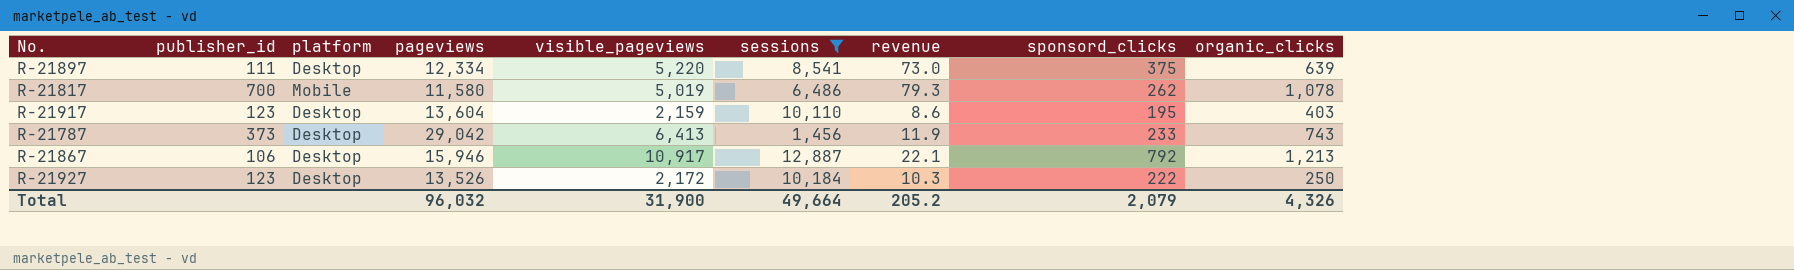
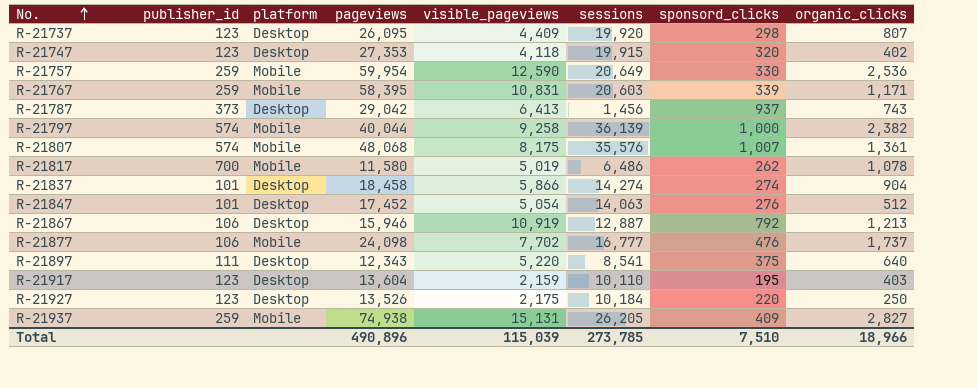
filter: sessions <= 12,887 -> none
row order: none -> No. ascending
column revenue | position: 7 -> none
R-21787 | sponsord_clicks: 233 -> 937
R-21867 | visible_pageviews: 10,917 -> 10,919
R-21897 | pageviews: 12,334 -> 12,343
R-21897 | organic_clicks: 639 -> 640
R-21927 | visible_pageviews: 2,172 -> 2,175
R-21927 | sponsord_clicks: 222 -> 220
Total | pageviews: 96,032 -> 490,896
Total | visible_pageviews: 31,900 -> 115,039
Total | sessions: 49,664 -> 273,785
Total | sponsord_clicks: 2,079 -> 7,510
Total | organic_clicks: 4,326 -> 18,966

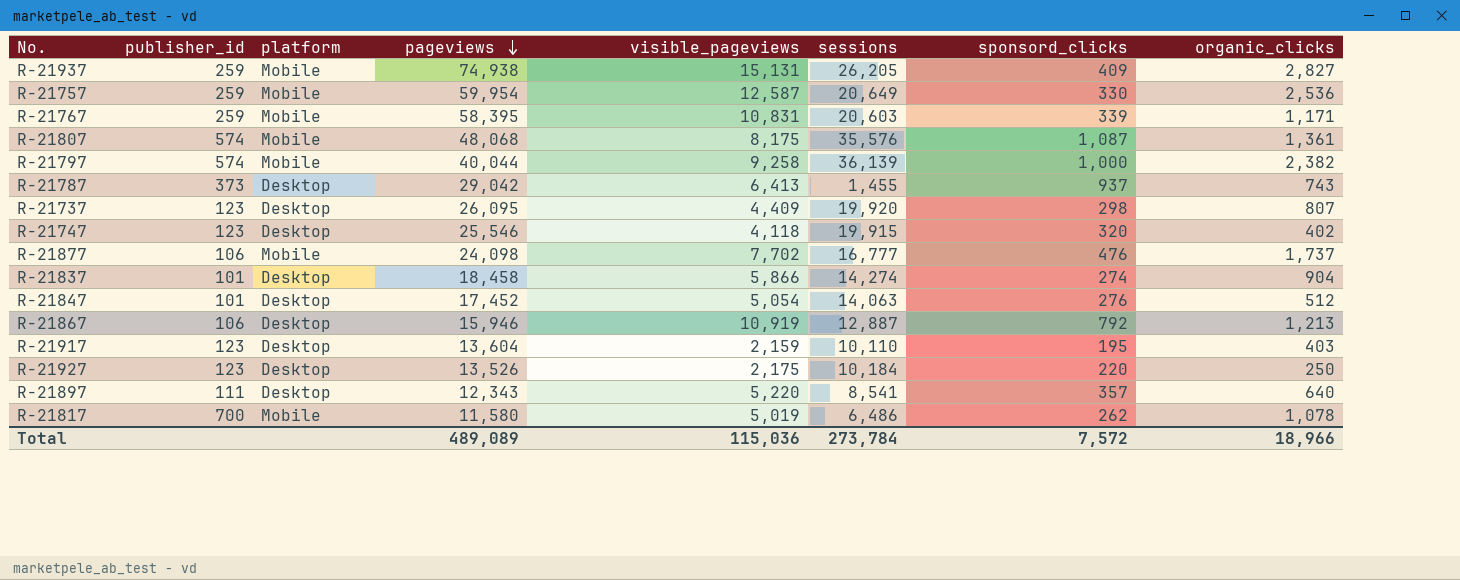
row order: No. ascending -> pageviews descending
R-21757 | visible_pageviews: 12,590 -> 12,587
R-21807 | sponsord_clicks: 1,007 -> 1,087
R-21787 | sessions: 1,456 -> 1,455
R-21747 | pageviews: 27,353 -> 25,546
R-21897 | sponsord_clicks: 375 -> 357
Total | pageviews: 490,896 -> 489,089
Total | visible_pageviews: 115,039 -> 115,036
Total | sessions: 273,785 -> 273,784
Total | sponsord_clicks: 7,510 -> 7,572

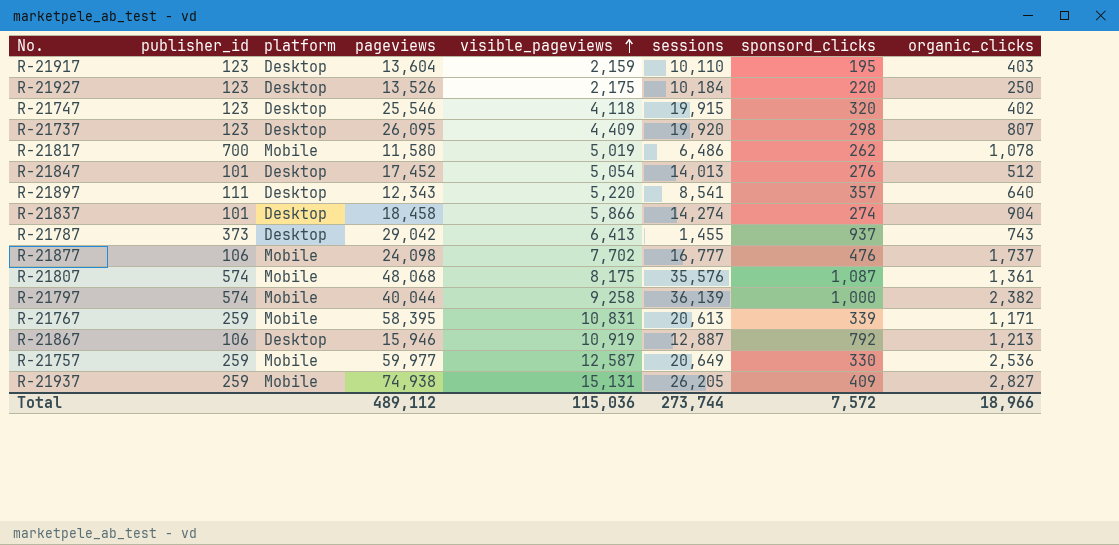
row order: pageviews descending -> visible_pageviews ascending
R-21847 | sessions: 14,063 -> 14,013
R-21767 | sessions: 20,603 -> 20,613
R-21757 | pageviews: 59,954 -> 59,977
Total | pageviews: 489,089 -> 489,112
Total | sessions: 273,784 -> 273,744

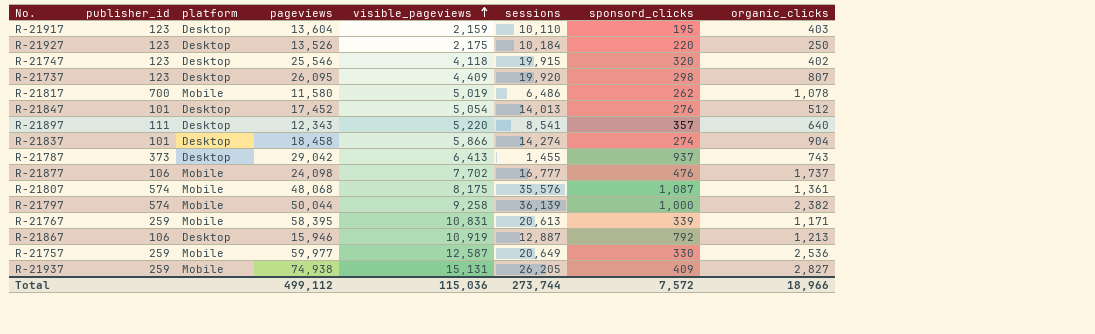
R-21797 | pageviews: 40,044 -> 50,044
Total | pageviews: 489,112 -> 499,112

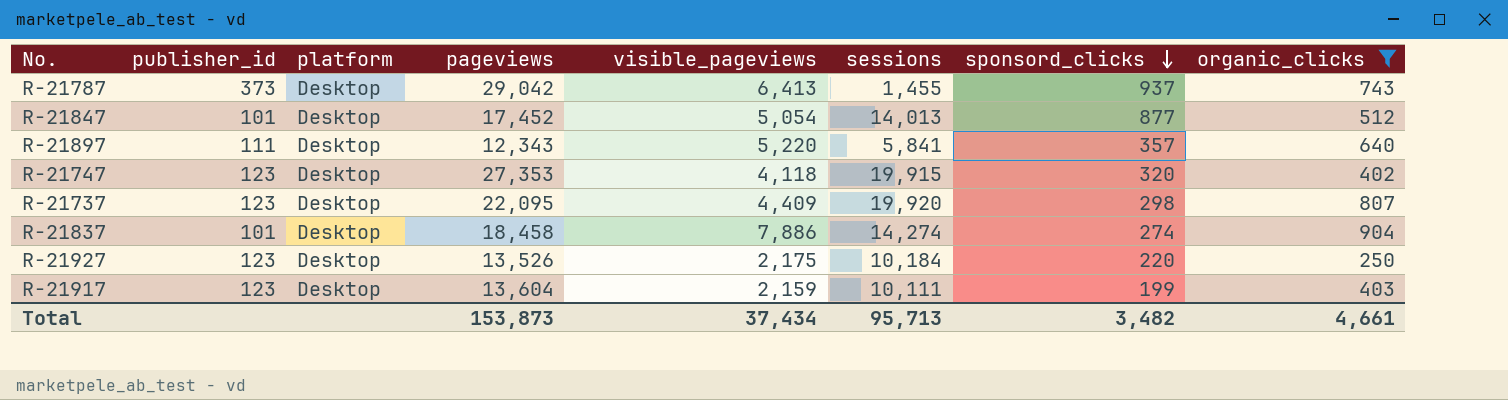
filter: none -> organic_clicks <= 904
row order: visible_pageviews ascending -> sponsord_clicks descending
R-21847 | sponsord_clicks: 276 -> 877
R-21897 | sessions: 8,541 -> 5,841
R-21747 | pageviews: 25,546 -> 27,353
R-21737 | pageviews: 26,095 -> 22,095
R-21837 | visible_pageviews: 5,866 -> 7,886
R-21917 | sessions: 10,110 -> 10,111
R-21917 | sponsord_clicks: 195 -> 199
Total | pageviews: 499,112 -> 153,873
Total | visible_pageviews: 115,036 -> 37,434
Total | sessions: 273,744 -> 95,713
Total | sponsord_clicks: 7,572 -> 3,482
Total | organic_clicks: 18,966 -> 4,661

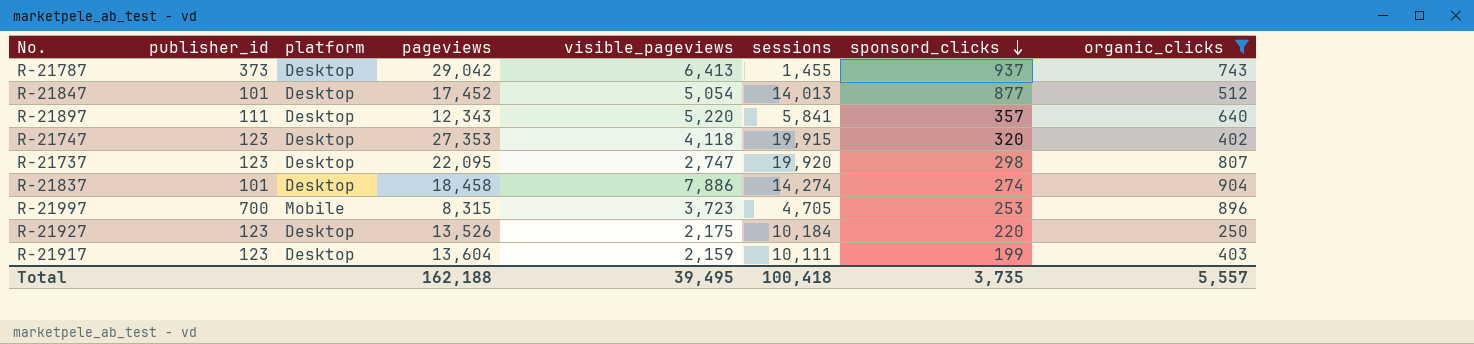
R-21737 | visible_pageviews: 4,409 -> 2,747
row R-21997: none -> 700 | Mobile | 8,315 | 3,723 | 4,705 | 253 | 896
Total | pageviews: 153,873 -> 162,188
Total | visible_pageviews: 37,434 -> 39,495
Total | sessions: 95,713 -> 100,418
Total | sponsord_clicks: 3,482 -> 3,735
Total | organic_clicks: 4,661 -> 5,557

